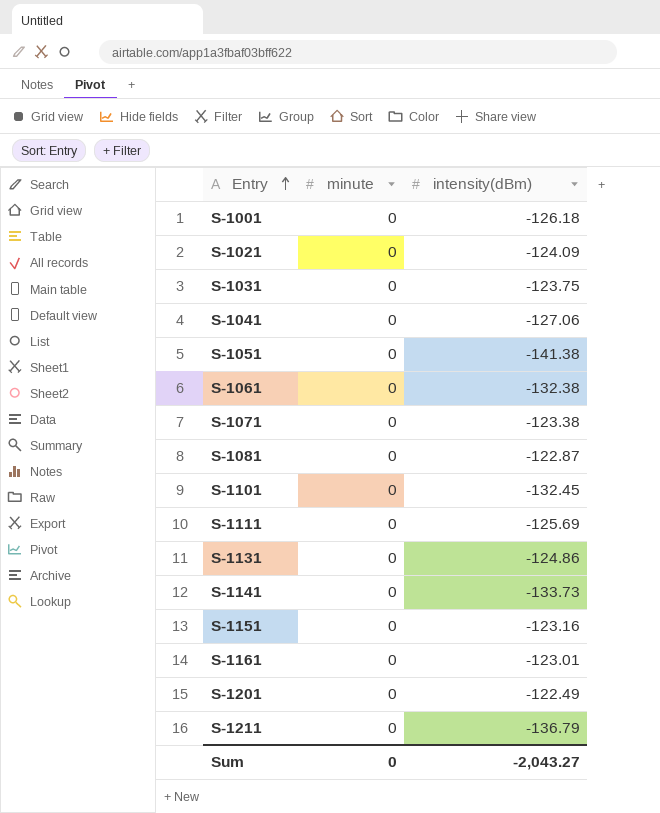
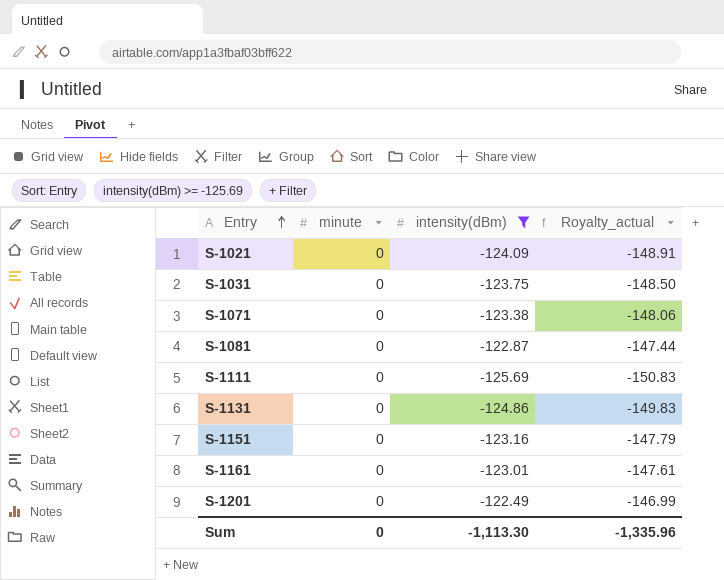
filter: none -> intensity(dBm) >= -125.69
column Royalty_actual | formula: none -> [intensity(dBm)] * 1.2
Sum | intensity(dBm): -2,043.27 -> -1,113.30

